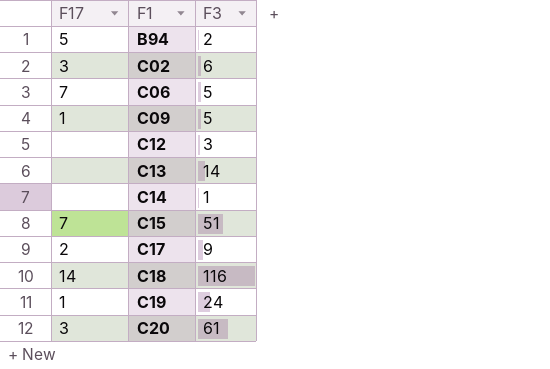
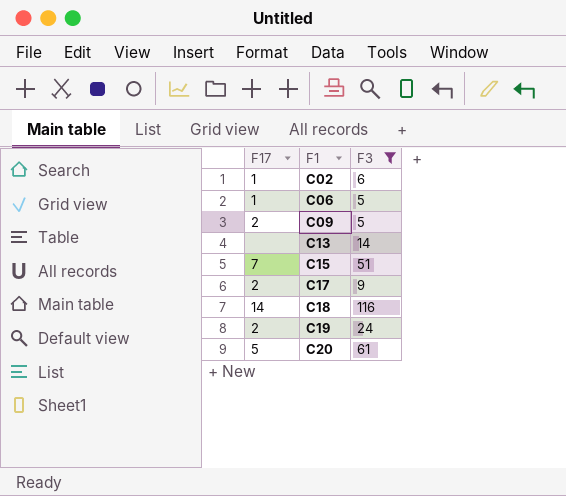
filter: none -> F3 >= 5
C02 | F17: 3 -> 1
C06 | F17: 7 -> 1
C09 | F17: 1 -> 2
C19 | F17: 1 -> 2
C20 | F17: 3 -> 5

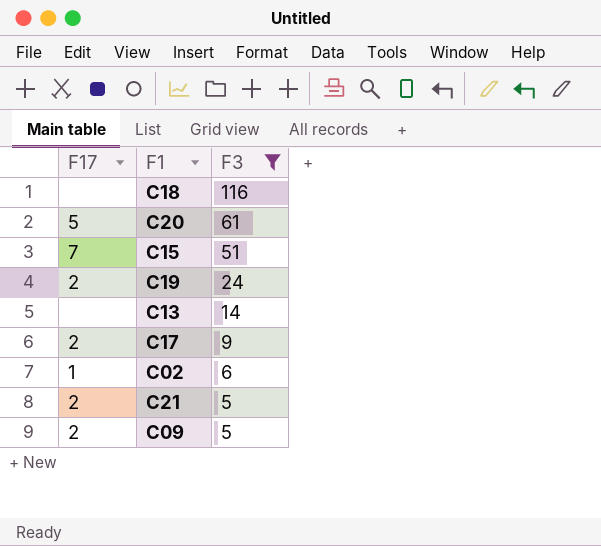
row order: F1 ascending -> F3 descending
row C06: 1 | 5 -> none
C18 | F17: 14 -> none
row C21: none -> 2 | 5

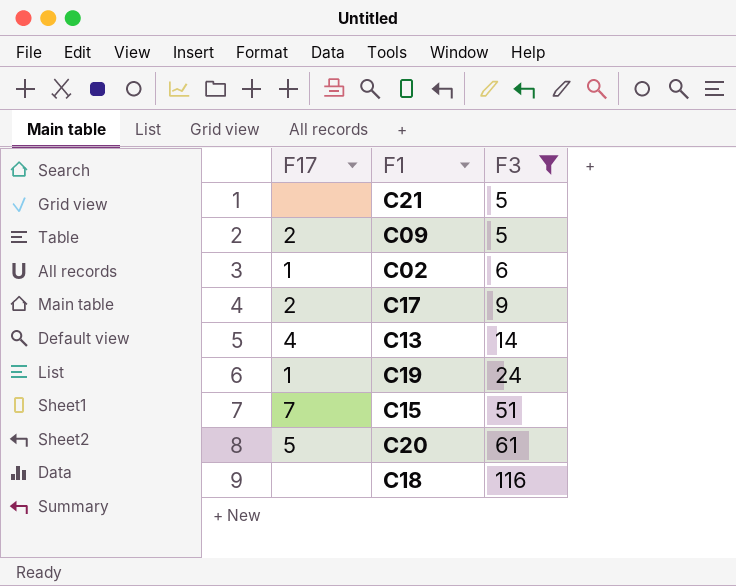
row order: F3 descending -> F3 ascending
C21 | F17: 2 -> none
C13 | F17: none -> 4
C19 | F17: 2 -> 1

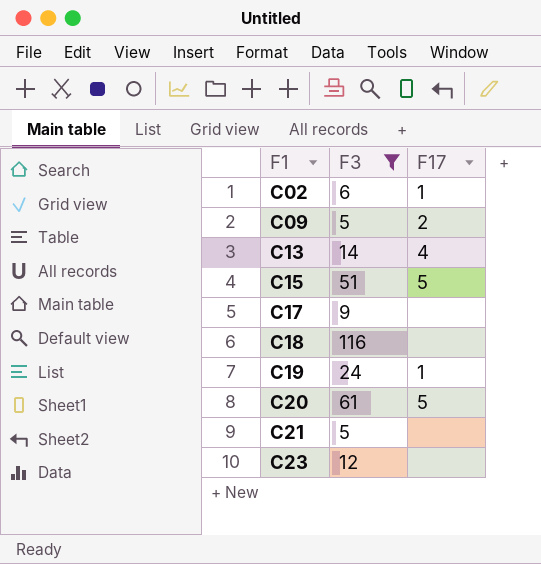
row order: F3 ascending -> F1 ascending
column F17 | position: 1 -> 3
C15 | F17: 7 -> 5
C17 | F17: 2 -> none
row C23: none -> 12 | none

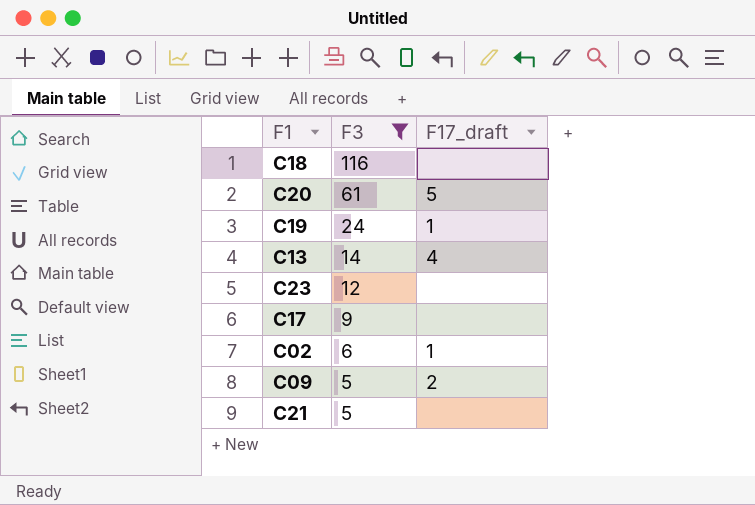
row order: F1 ascending -> F3 descending
column name: F17 -> F17_draft
row C15: 51 | 5 -> none

